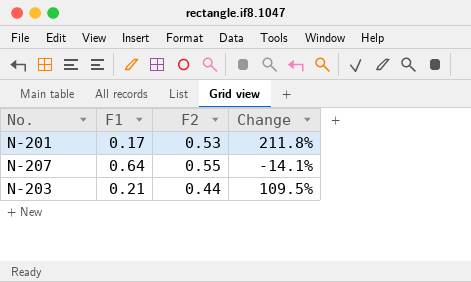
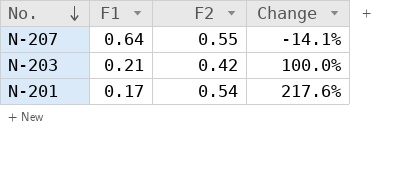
row order: none -> No. descending
N-203 | F2: 0.44 -> 0.42
N-203 | Change: 109.5% -> 100.0%
N-201 | F2: 0.53 -> 0.54
N-201 | Change: 211.8% -> 217.6%

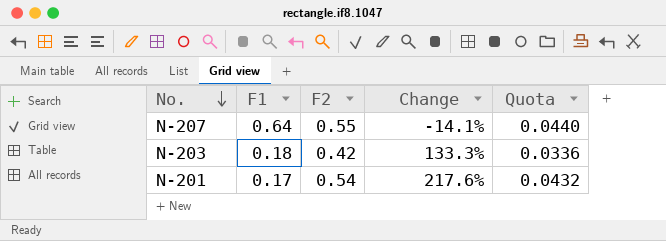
column Quota | formula: none -> [F2] * 0.08
N-203 | F1: 0.21 -> 0.18
N-203 | Change: 100.0% -> 133.3%

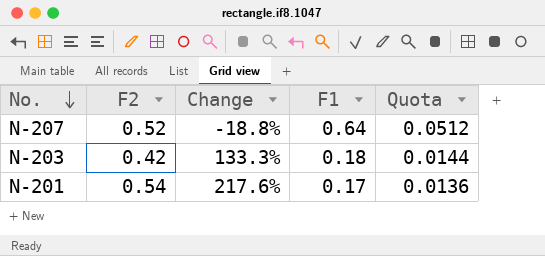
column F1 | position: 2 -> 4
column Quota | formula: [F2] * 0.08 -> [F1] * 0.08
N-207 | F2: 0.55 -> 0.52
N-207 | Change: -14.1% -> -18.8%

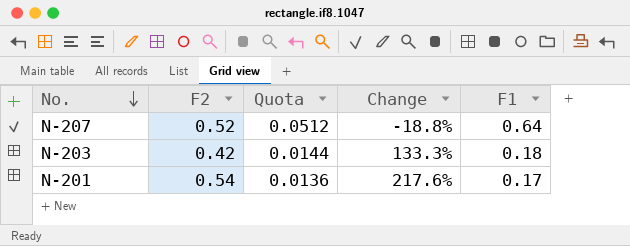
column Quota | position: 5 -> 3

